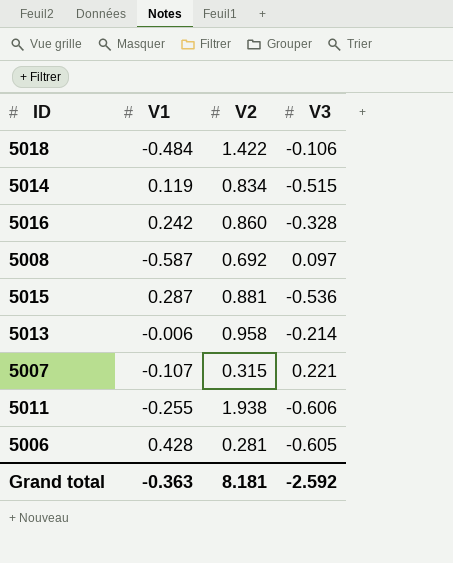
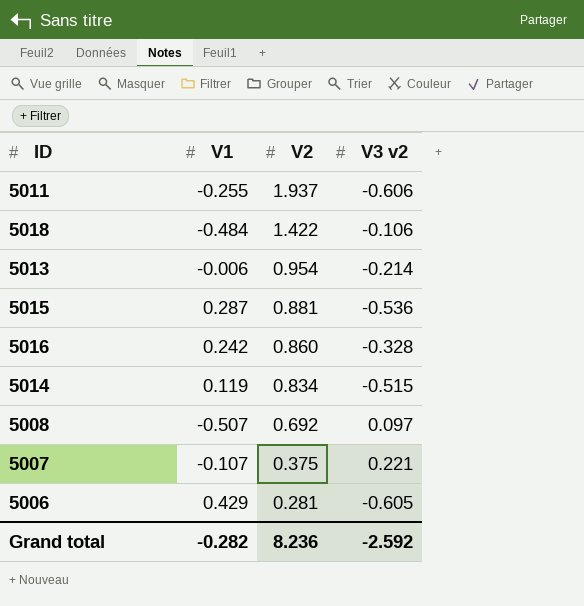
row order: none -> V2 descending
column name: V3 -> V3 v2
5011 | V2: 1.938 -> 1.937
5013 | V2: 0.958 -> 0.954
5008 | V1: -0.587 -> -0.507
5007 | V2: 0.315 -> 0.375
5006 | V1: 0.428 -> 0.429
Grand total | V1: -0.363 -> -0.282
Grand total | V2: 8.181 -> 8.236

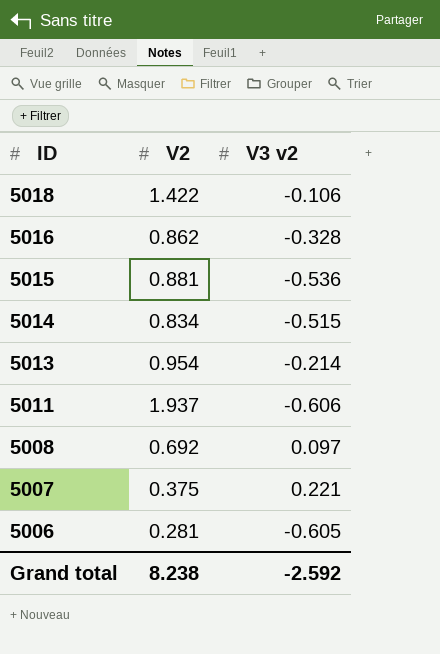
row order: V2 descending -> ID descending
column V1 | position: 2 -> none
5016 | V2: 0.860 -> 0.862
Grand total | V2: 8.236 -> 8.238

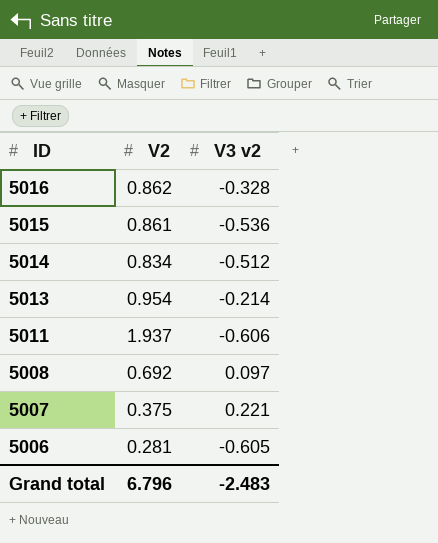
row 5018: 1.422 | -0.106 -> none
5015 | V2: 0.881 -> 0.861
5014 | V3 v2: -0.515 -> -0.512
Grand total | V2: 8.238 -> 6.796
Grand total | V3 v2: -2.592 -> -2.483

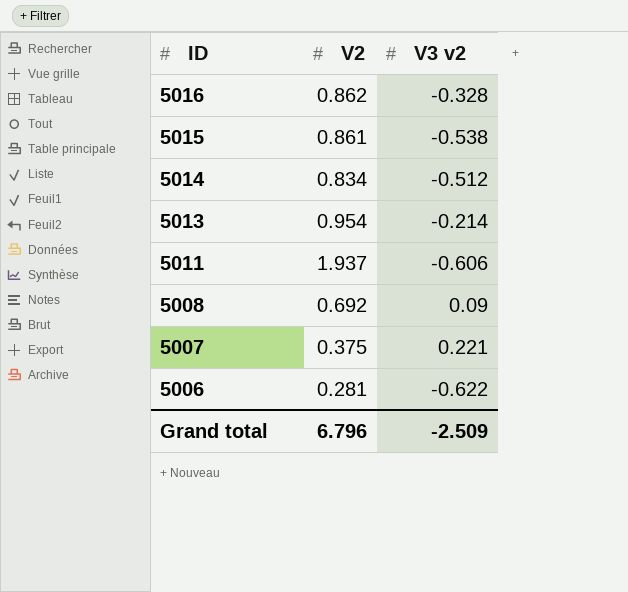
5015 | V3 v2: -0.536 -> -0.538
5008 | V3 v2: 0.097 -> 0.09
5006 | V3 v2: -0.605 -> -0.622
Grand total | V3 v2: -2.483 -> -2.509

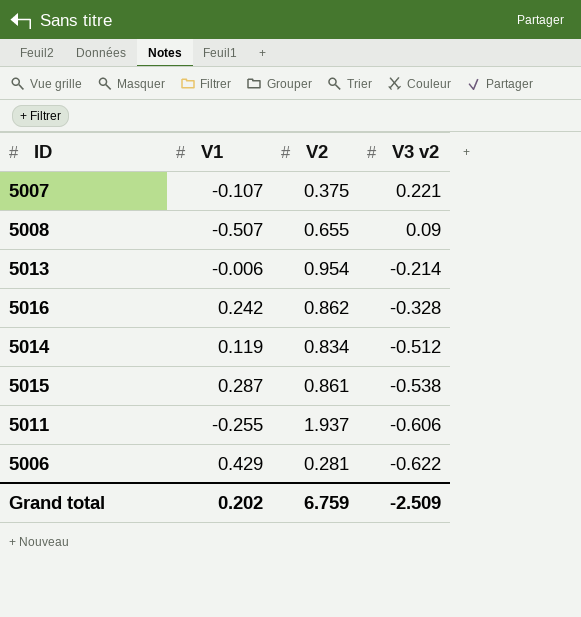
row order: ID descending -> V3 v2 descending
column V1 | position: none -> 2
5008 | V2: 0.692 -> 0.655
Grand total | V2: 6.796 -> 6.759

